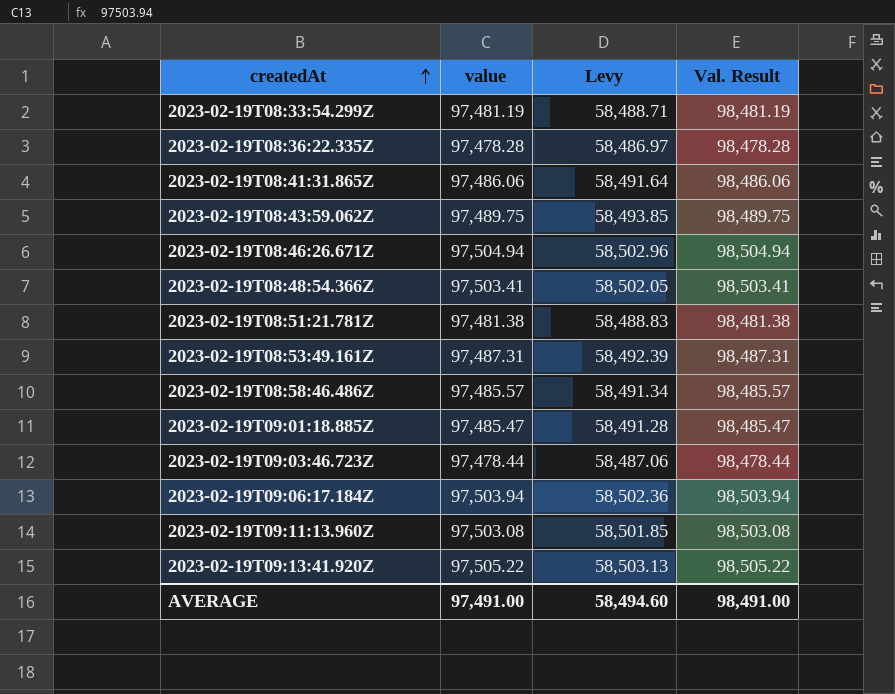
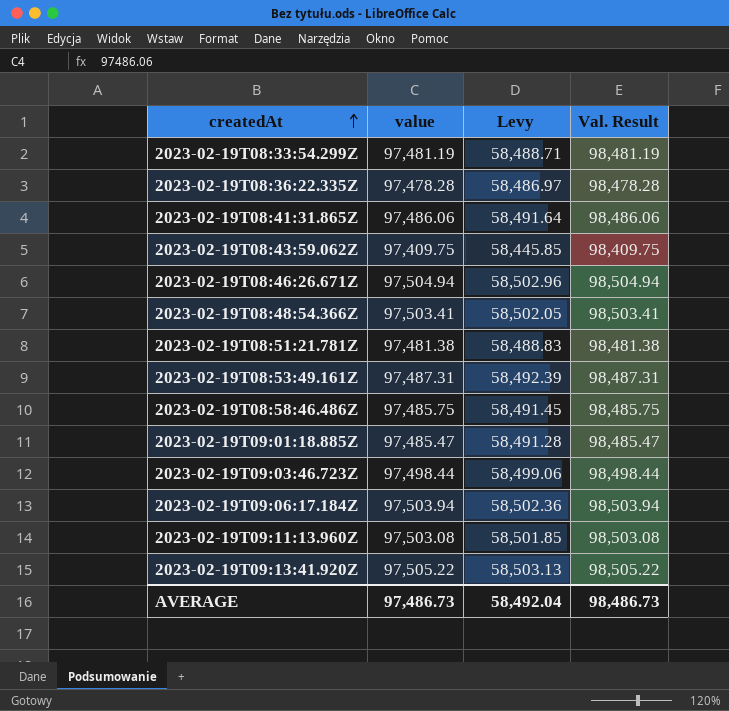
2023-02-19T08:43:59.062Z | value: 97,489.75 -> 97,409.75
2023-02-19T08:43:59.062Z | Levy: 58,493.85 -> 58,445.85
2023-02-19T08:43:59.062Z | Val. Result: 98,489.75 -> 98,409.75
2023-02-19T08:58:46.486Z | value: 97,485.57 -> 97,485.75
2023-02-19T08:58:46.486Z | Levy: 58,491.34 -> 58,491.45
2023-02-19T08:58:46.486Z | Val. Result: 98,485.57 -> 98,485.75
2023-02-19T09:03:46.723Z | value: 97,478.44 -> 97,498.44
2023-02-19T09:03:46.723Z | Levy: 58,487.06 -> 58,499.06
2023-02-19T09:03:46.723Z | Val. Result: 98,478.44 -> 98,498.44
AVERAGE | value: 97,491.00 -> 97,486.73
AVERAGE | Levy: 58,494.60 -> 58,492.04
AVERAGE | Val. Result: 98,491.00 -> 98,486.73

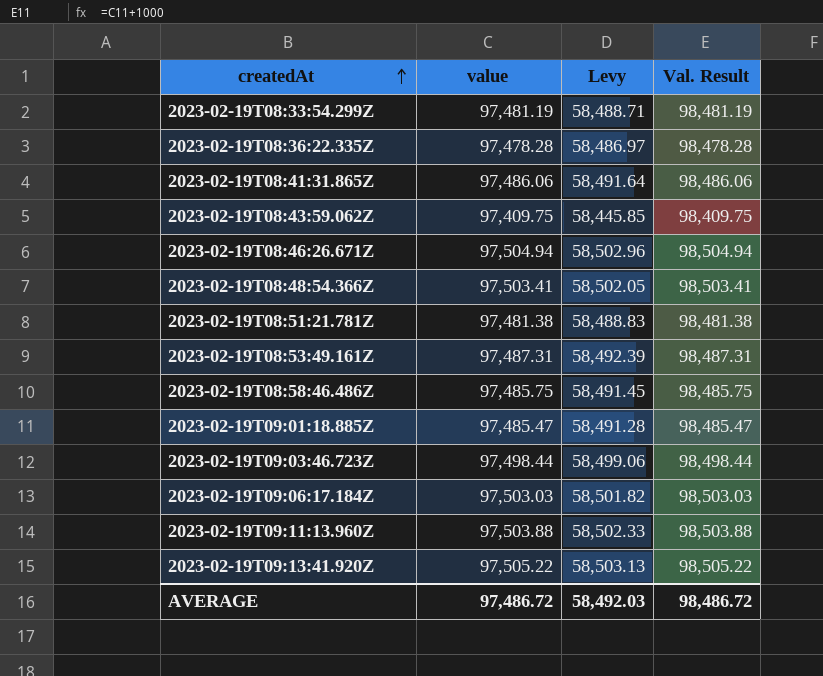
2023-02-19T09:06:17.184Z | value: 97,503.94 -> 97,503.03
2023-02-19T09:06:17.184Z | Levy: 58,502.36 -> 58,501.82
2023-02-19T09:06:17.184Z | Val. Result: 98,503.94 -> 98,503.03
2023-02-19T09:11:13.960Z | value: 97,503.08 -> 97,503.88
2023-02-19T09:11:13.960Z | Levy: 58,501.85 -> 58,502.33
2023-02-19T09:11:13.960Z | Val. Result: 98,503.08 -> 98,503.88
AVERAGE | value: 97,486.73 -> 97,486.72
AVERAGE | Levy: 58,492.04 -> 58,492.03
AVERAGE | Val. Result: 98,486.73 -> 98,486.72

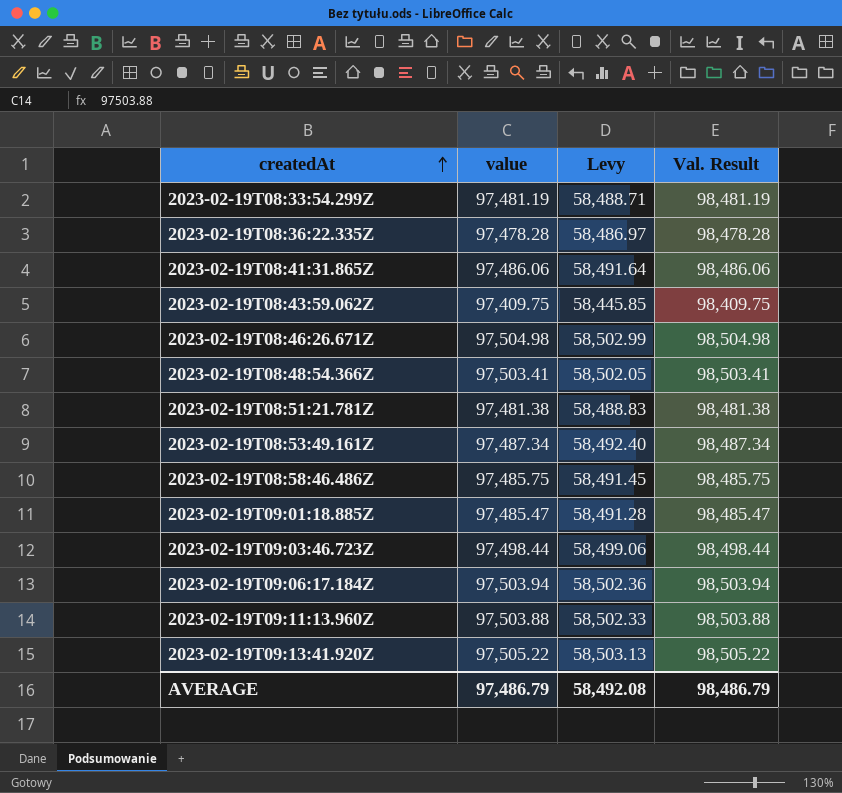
2023-02-19T08:46:26.671Z | value: 97,504.94 -> 97,504.98
2023-02-19T08:46:26.671Z | Levy: 58,502.96 -> 58,502.99
2023-02-19T08:46:26.671Z | Val. Result: 98,504.94 -> 98,504.98
2023-02-19T08:53:49.161Z | value: 97,487.31 -> 97,487.34
2023-02-19T08:53:49.161Z | Levy: 58,492.39 -> 58,492.40
2023-02-19T08:53:49.161Z | Val. Result: 98,487.31 -> 98,487.34
2023-02-19T09:06:17.184Z | value: 97,503.03 -> 97,503.94
2023-02-19T09:06:17.184Z | Levy: 58,501.82 -> 58,502.36
2023-02-19T09:06:17.184Z | Val. Result: 98,503.03 -> 98,503.94
AVERAGE | value: 97,486.72 -> 97,486.79
AVERAGE | Levy: 58,492.03 -> 58,492.08
AVERAGE | Val. Result: 98,486.72 -> 98,486.79

